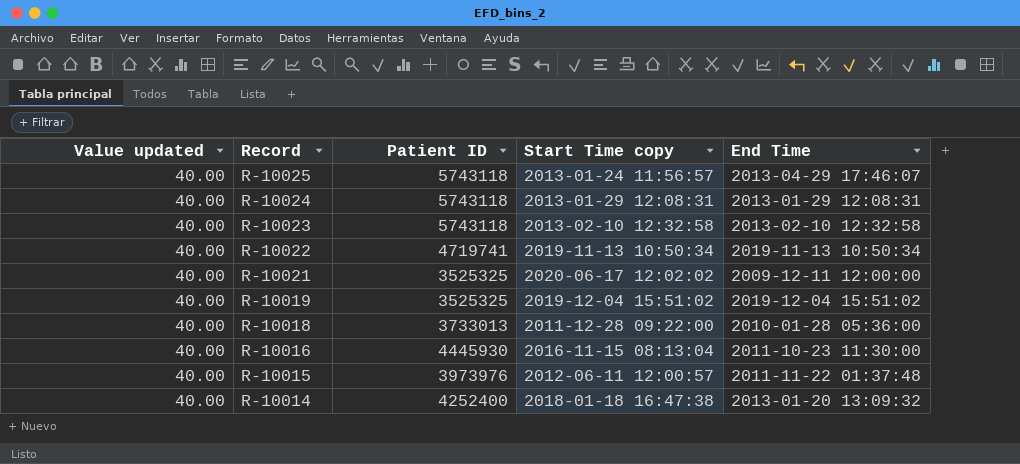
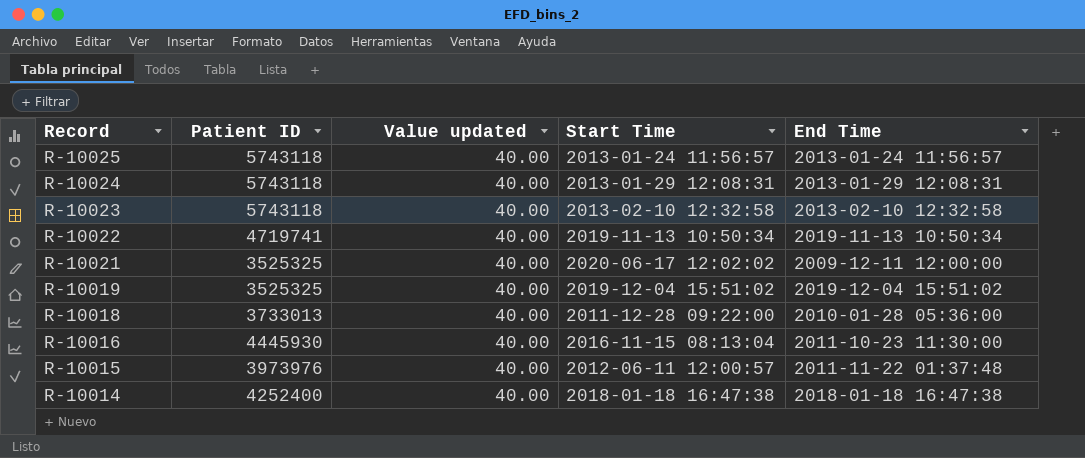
column Value updated | position: 1 -> 3
column name: Start Time copy -> Start Time
R-10025 | End Time: 2013-04-29 17:46:07 -> 2013-01-24 11:56:57
R-10014 | End Time: 2013-01-20 13:09:32 -> 2018-01-18 16:47:38

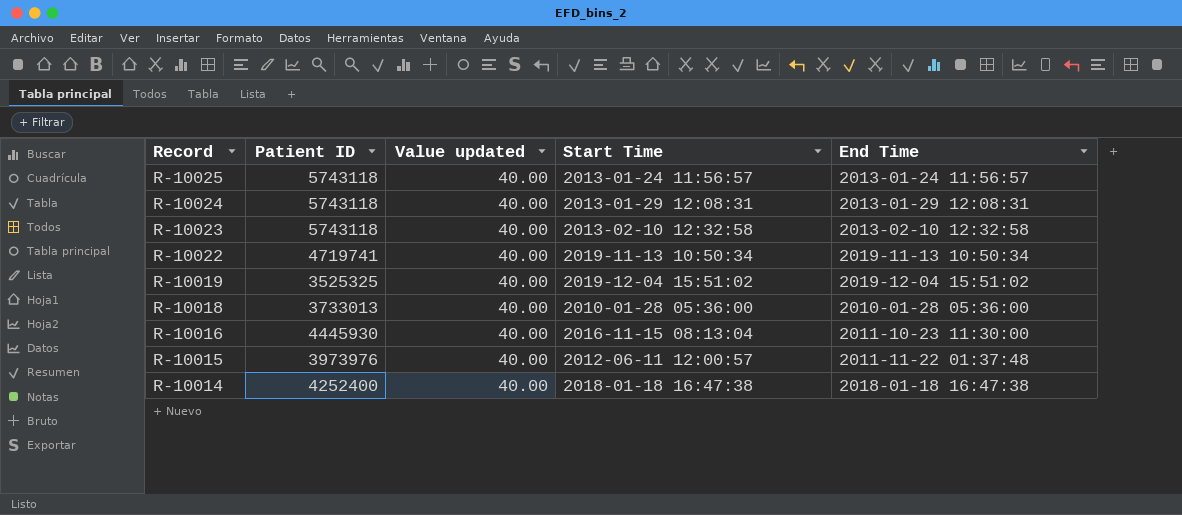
row R-10021: 3525325 | 40.00 | 2020-06-17 12:02:02 | 2009-12-11 12:00:00 -> none
R-10018 | Start Time: 2011-12-28 09:22:00 -> 2010-01-28 05:36:00

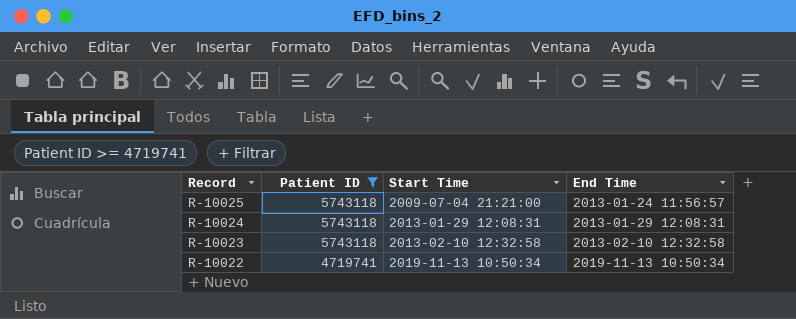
filter: none -> Patient ID >= 4719741
column Value updated | position: 3 -> none
R-10025 | Start Time: 2013-01-24 11:56:57 -> 2009-07-04 21:21:00

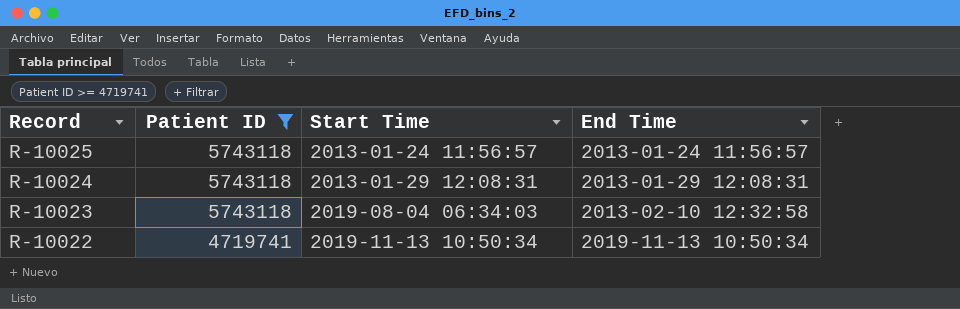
R-10025 | Start Time: 2009-07-04 21:21:00 -> 2013-01-24 11:56:57
R-10023 | Start Time: 2013-02-10 12:32:58 -> 2019-08-04 06:34:03

